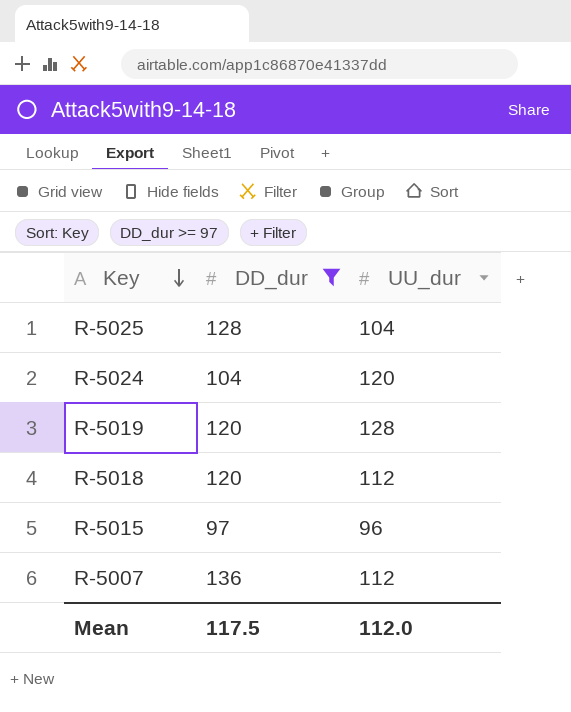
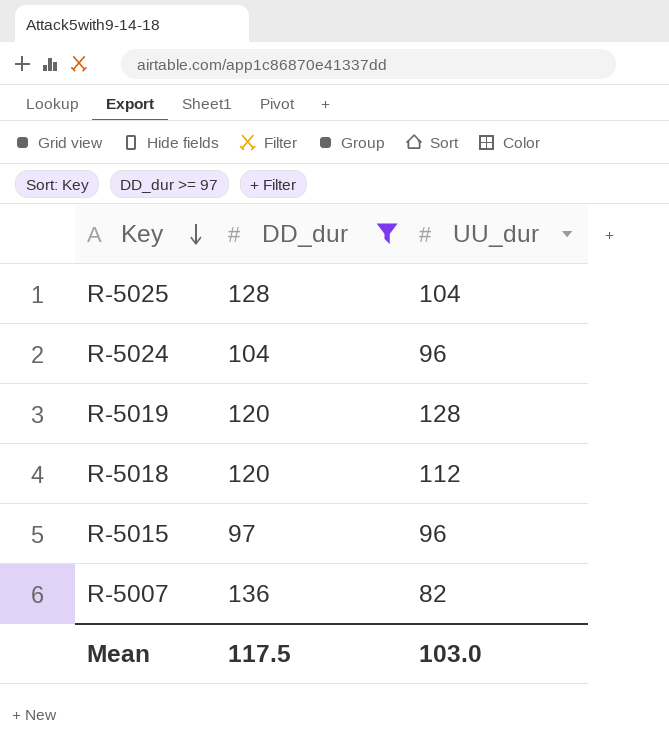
R-5024 | UU_dur: 120 -> 96
R-5007 | UU_dur: 112 -> 82
Mean | UU_dur: 112.0 -> 103.0

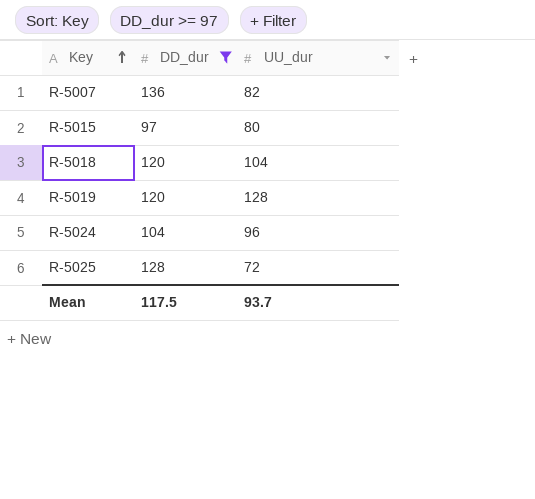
row order: Key descending -> Key ascending
R-5015 | UU_dur: 96 -> 80
R-5018 | UU_dur: 112 -> 104
R-5025 | UU_dur: 104 -> 72
Mean | UU_dur: 103.0 -> 93.7

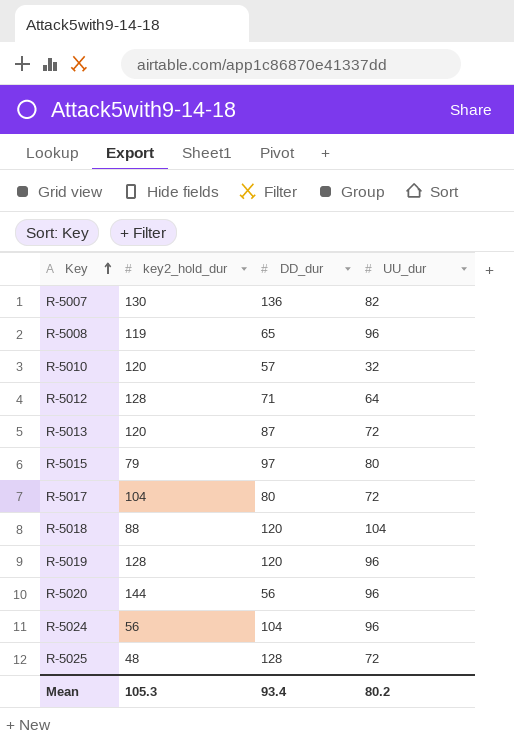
filter: DD_dur >= 97 -> none
column key2_hold_dur | position: none -> 2
R-5019 | UU_dur: 128 -> 96
Mean | DD_dur: 117.5 -> 93.4
Mean | UU_dur: 93.7 -> 80.2

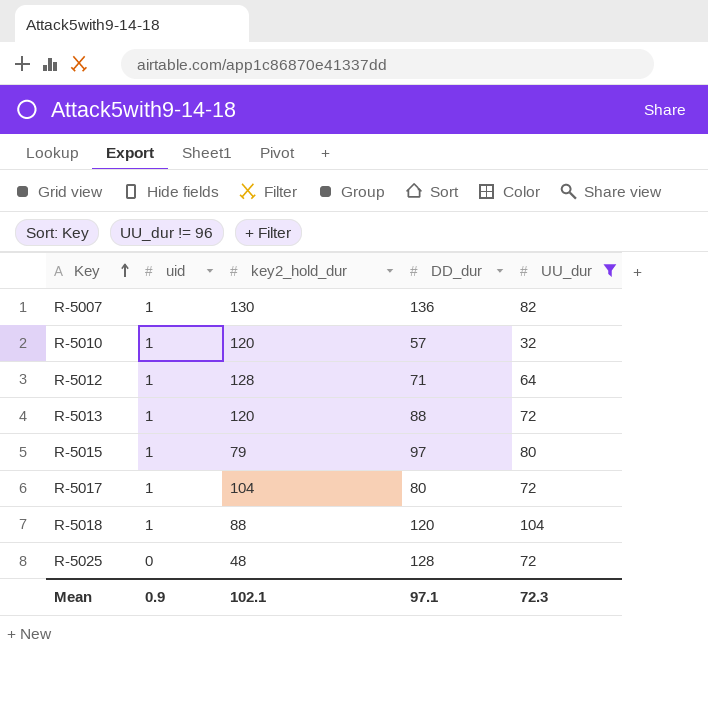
filter: none -> UU_dur != 96
column uid | position: none -> 2
R-5013 | DD_dur: 87 -> 88
Mean | key2_hold_dur: 105.3 -> 102.1
Mean | DD_dur: 93.4 -> 97.1
Mean | UU_dur: 80.2 -> 72.3

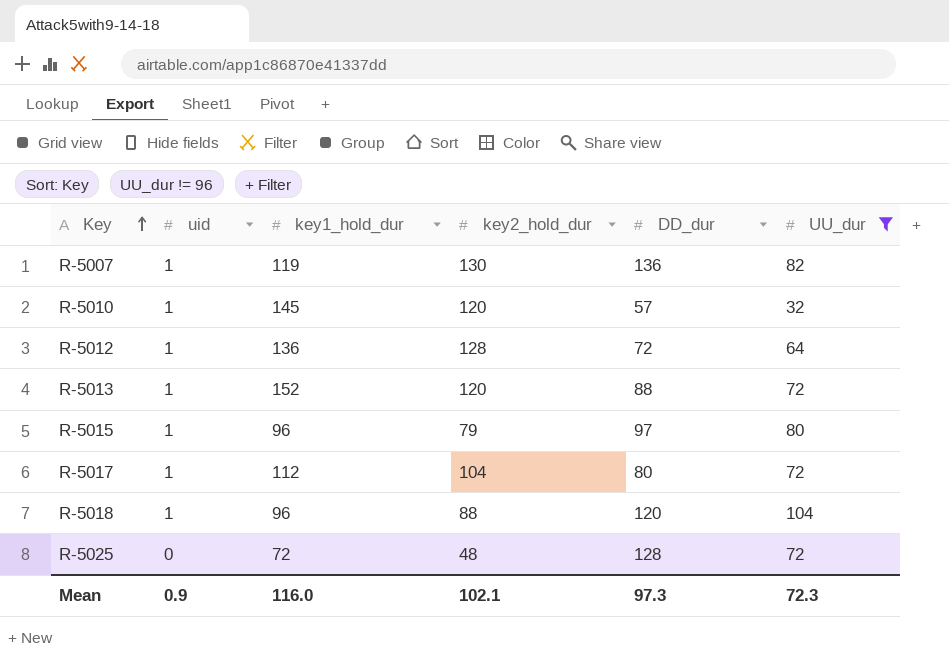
column key1_hold_dur | position: none -> 3
R-5012 | DD_dur: 71 -> 72
Mean | DD_dur: 97.1 -> 97.3

